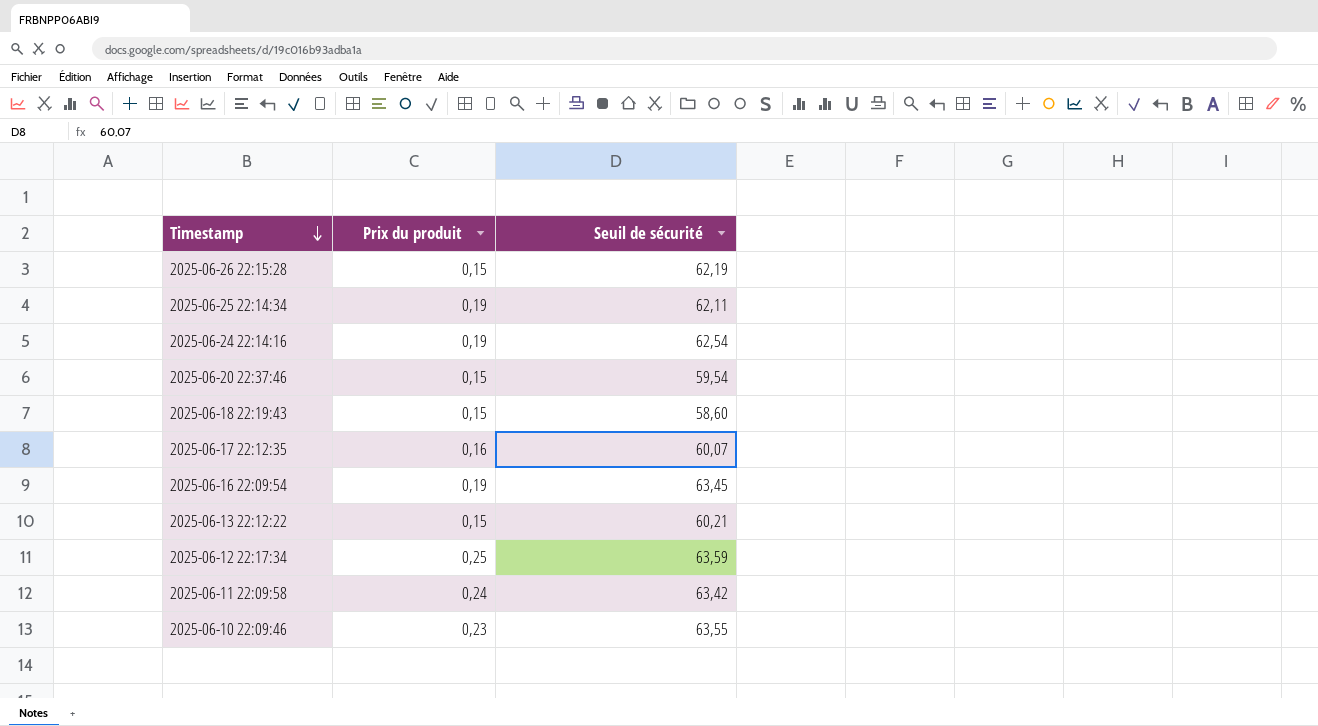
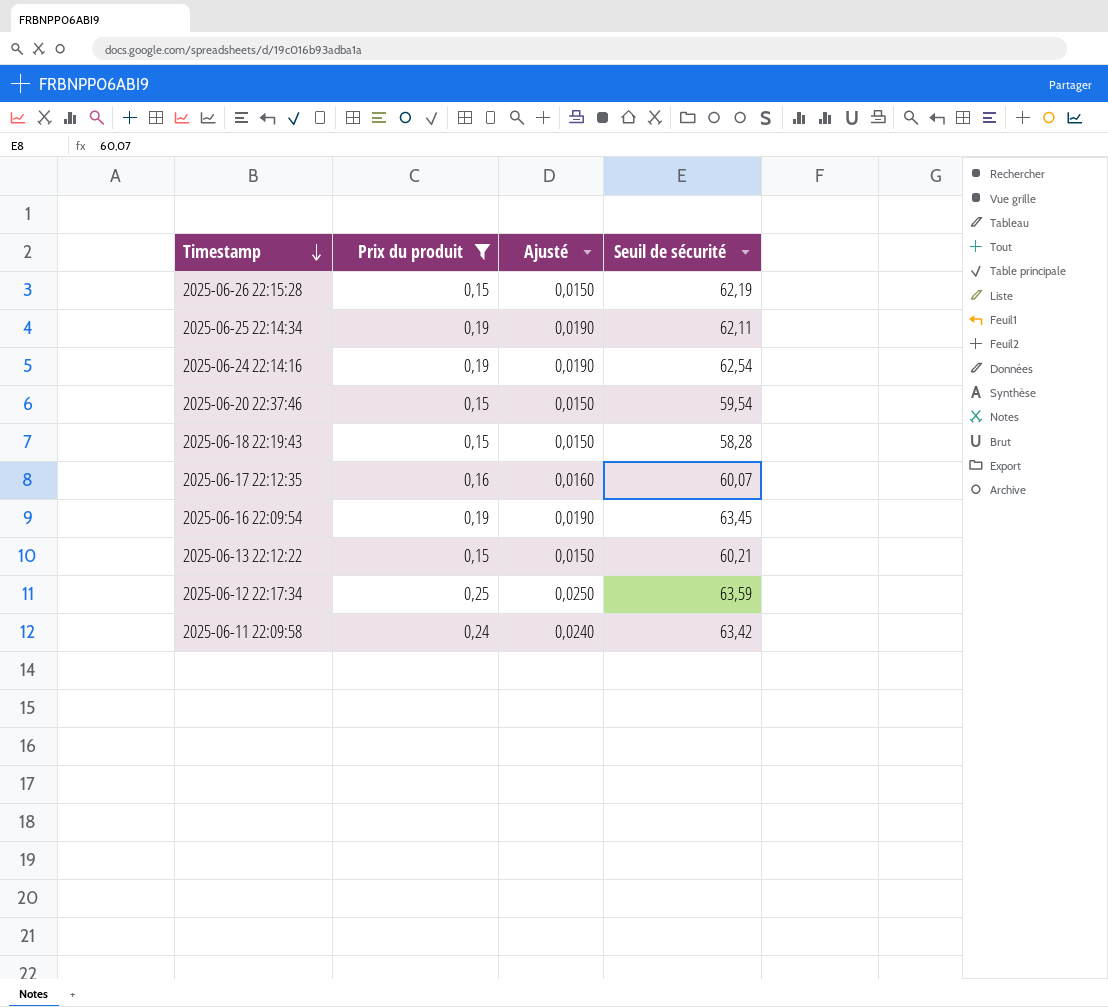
filter: none -> Prix du produit != 0,23
column Ajusté | formula: none -> [Prix du produit] * 0,1
2025-06-18 22:19:43 | Seuil de sécurité: 58,60 -> 58,28

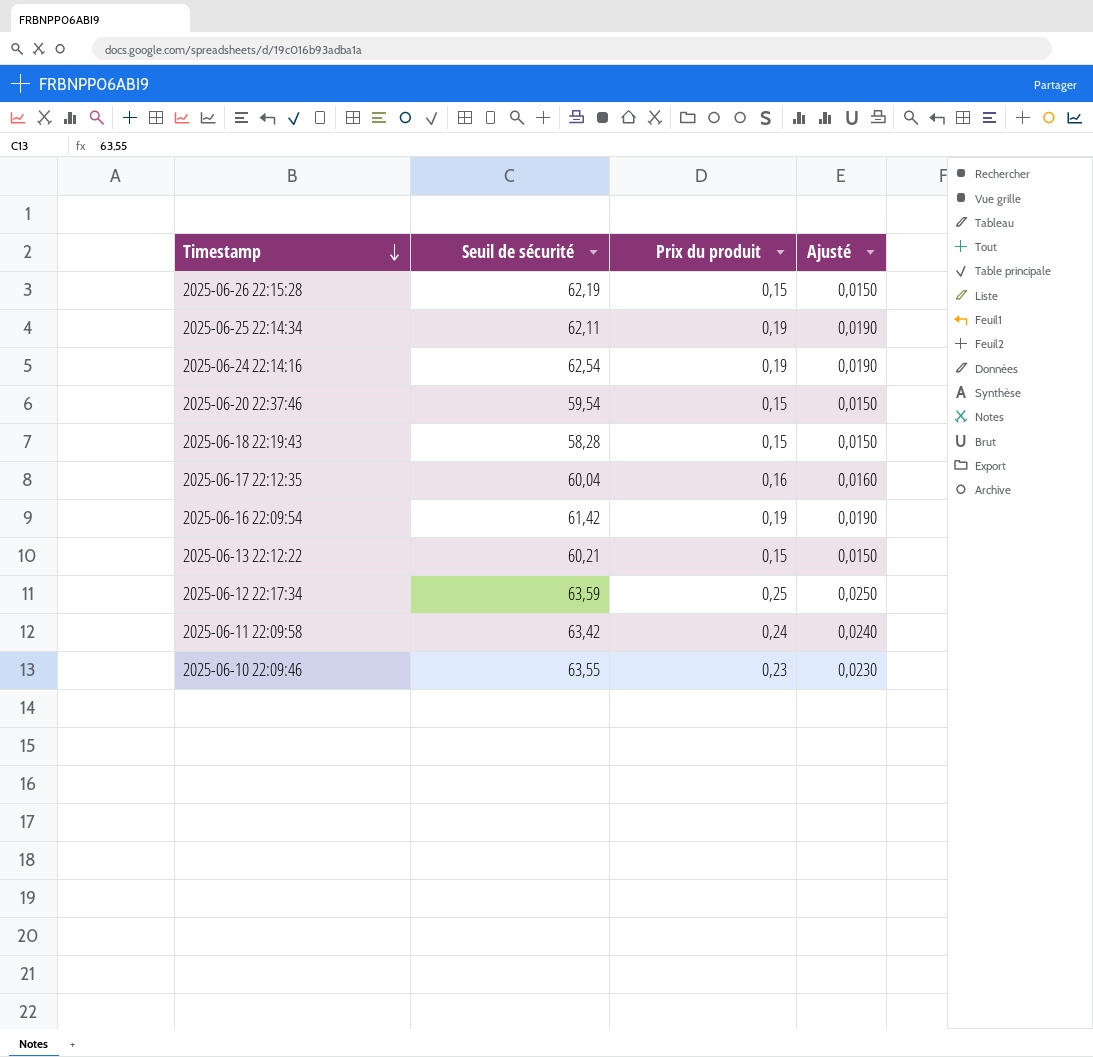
filter: Prix du produit != 0,23 -> none
column Seuil de sécurité | position: 4 -> 2
2025-06-17 22:12:35 | Seuil de sécurité: 60,07 -> 60,04
2025-06-16 22:09:54 | Seuil de sécurité: 63,45 -> 61,42

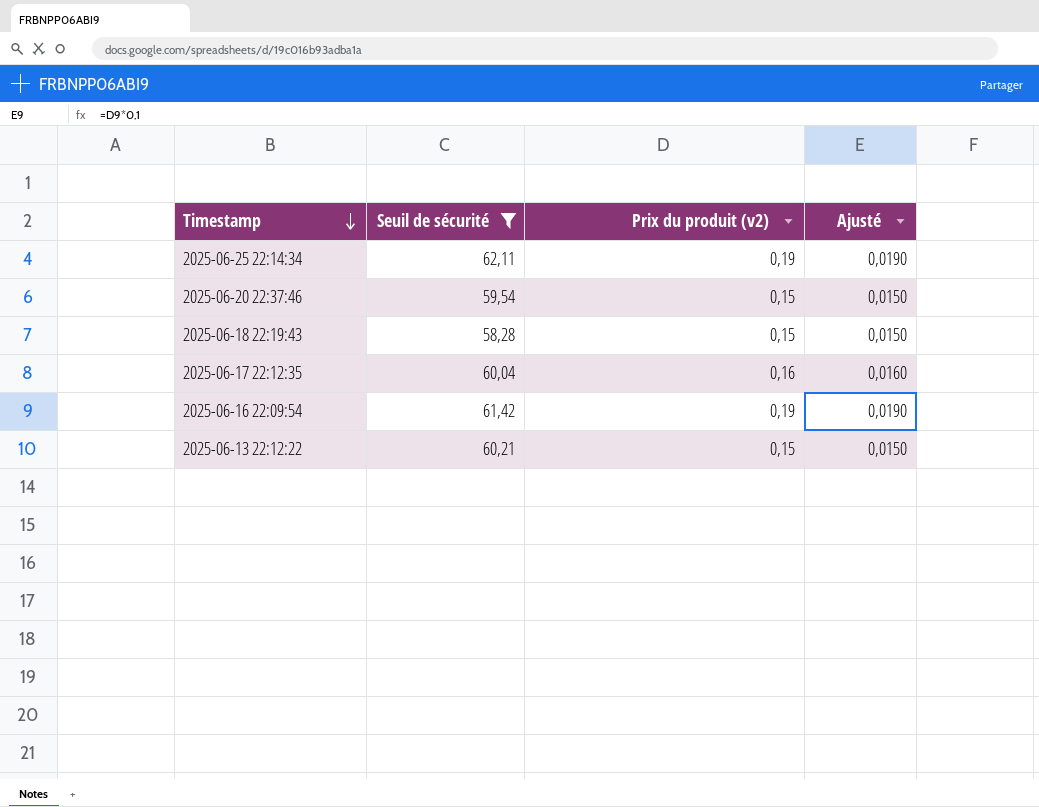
filter: none -> Seuil de sécurité <= 62,11
column name: Prix du produit -> Prix du produit (v2)

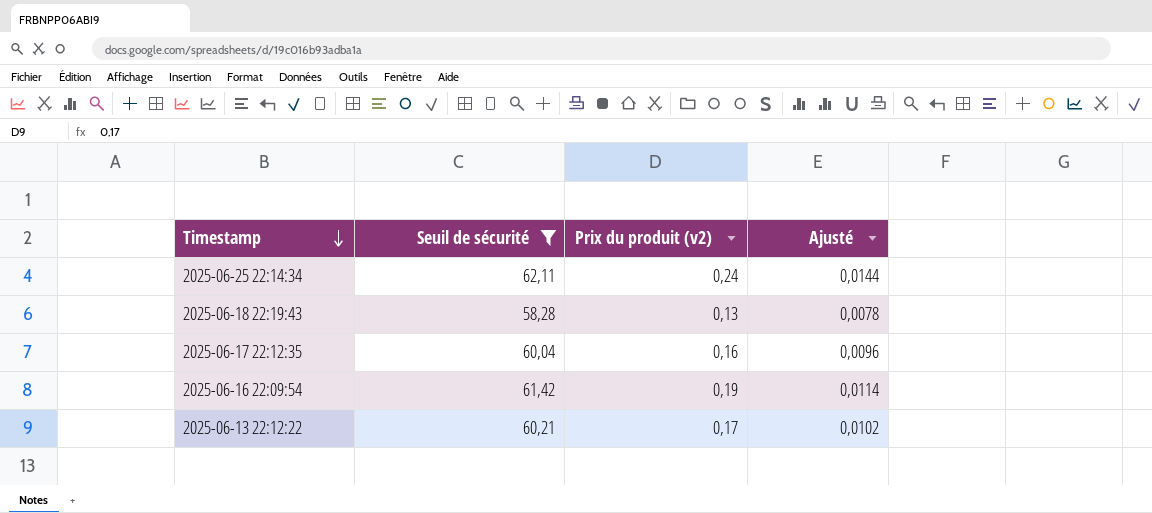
column Ajusté | formula: [Prix du produit (v2)] * 0,1 -> [Prix du produit (v2)] * 0,06
row 2025-06-20 22:37:46: 59,54 | 0,15 | 0,0150 -> none
2025-06-25 22:14:34 | Prix du produit (v2): 0,19 -> 0,24
2025-06-18 22:19:43 | Prix du produit (v2): 0,15 -> 0,13
2025-06-13 22:12:22 | Prix du produit (v2): 0,15 -> 0,17

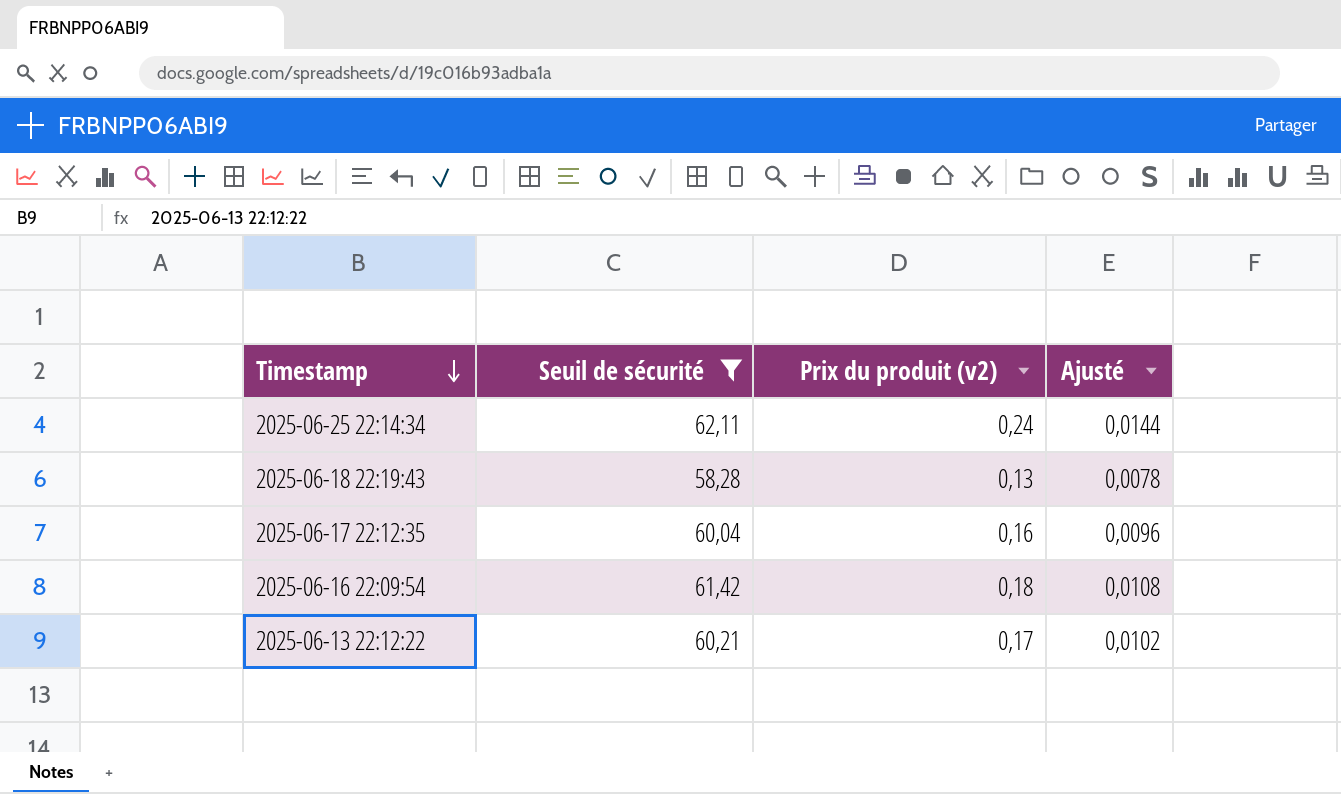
2025-06-16 22:09:54 | Prix du produit (v2): 0,19 -> 0,18
2025-06-16 22:09:54 | Ajusté: 0,0114 -> 0,0108

